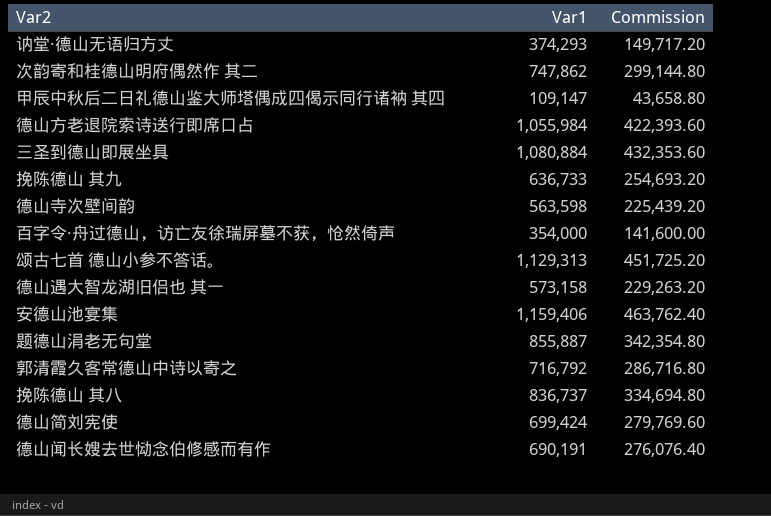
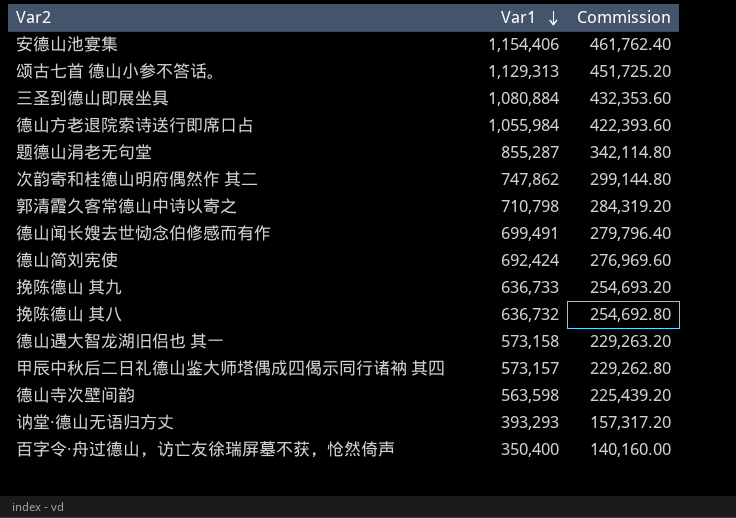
row order: none -> Var1 descending
安德山池宴集 | Var1: 1,159,406 -> 1,154,406
安德山池宴集 | Commission: 463,762.40 -> 461,762.40
题德山涓老无句堂 | Var1: 855,887 -> 855,287
题德山涓老无句堂 | Commission: 342,354.80 -> 342,114.80
郭清霞久客常德山中诗以寄之 | Var1: 716,792 -> 710,798
郭清霞久客常德山中诗以寄之 | Commission: 286,716.80 -> 284,319.20
德山闻长嫂去世恸念伯修感而有作 | Var1: 690,191 -> 699,491
德山闻长嫂去世恸念伯修感而有作 | Commission: 276,076.40 -> 279,796.40
德山简刘宪使 | Var1: 699,424 -> 692,424
德山简刘宪使 | Commission: 279,769.60 -> 276,969.60
挽陈德山 其八 | Var1: 836,737 -> 636,732
挽陈德山 其八 | Commission: 334,694.80 -> 254,692.80
甲辰中秋后二日礼德山鉴大师塔偶成四偈示同行诸衲 其四 | Var1: 109,147 -> 573,157
甲辰中秋后二日礼德山鉴大师塔偶成四偈示同行诸衲 其四 | Commission: 43,658.80 -> 229,262.80
讷堂·德山无语归方丈 | Var1: 374,293 -> 393,293
讷堂·德山无语归方丈 | Commission: 149,717.20 -> 157,317.20
百字令·舟过德山，访亡友徐瑞屏墓不获，怆然倚声 | Var1: 354,000 -> 350,400
百字令·舟过德山，访亡友徐瑞屏墓不获，怆然倚声 | Commission: 141,600.00 -> 140,160.00

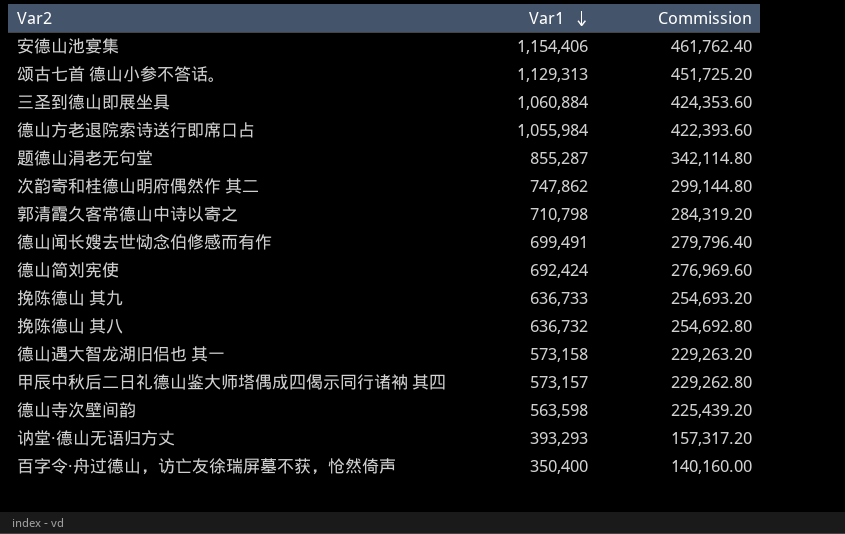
三圣到德山即展坐具 | Var1: 1,080,884 -> 1,060,884
三圣到德山即展坐具 | Commission: 432,353.60 -> 424,353.60

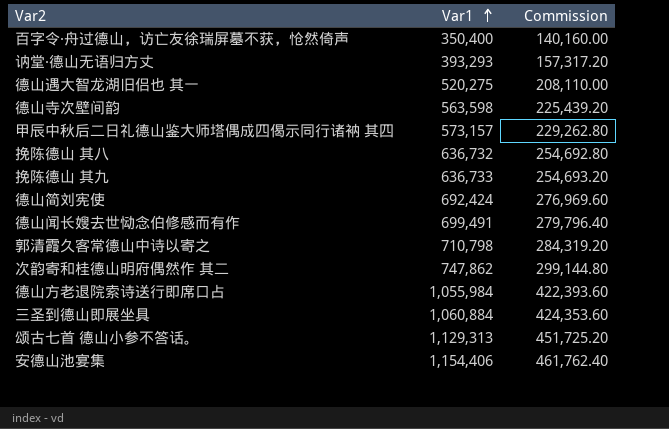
row order: Var1 descending -> Var1 ascending
row 题德山涓老无句堂: 855,287 | 342,114.80 -> none
德山遇大智龙湖旧侣也 其一 | Var1: 573,158 -> 520,275
德山遇大智龙湖旧侣也 其一 | Commission: 229,263.20 -> 208,110.00

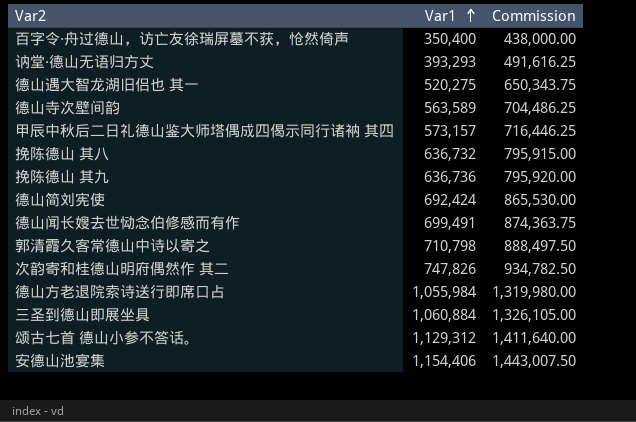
column Commission | formula: [Var1] * 0.4 -> [Var1] * 1.25
德山寺次壁间韵 | Var1: 563,598 -> 563,589
挽陈德山 其九 | Var1: 636,733 -> 636,736
次韵寄和桂德山明府偶然作 其二 | Var1: 747,862 -> 747,826
颂古七首 德山小参不答话。 | Var1: 1,129,313 -> 1,129,312

